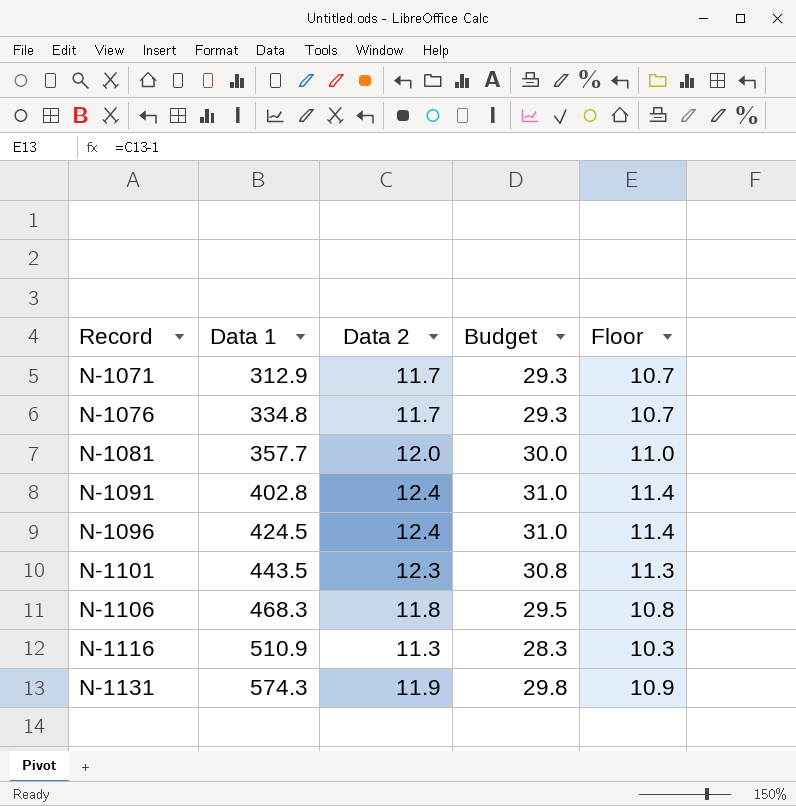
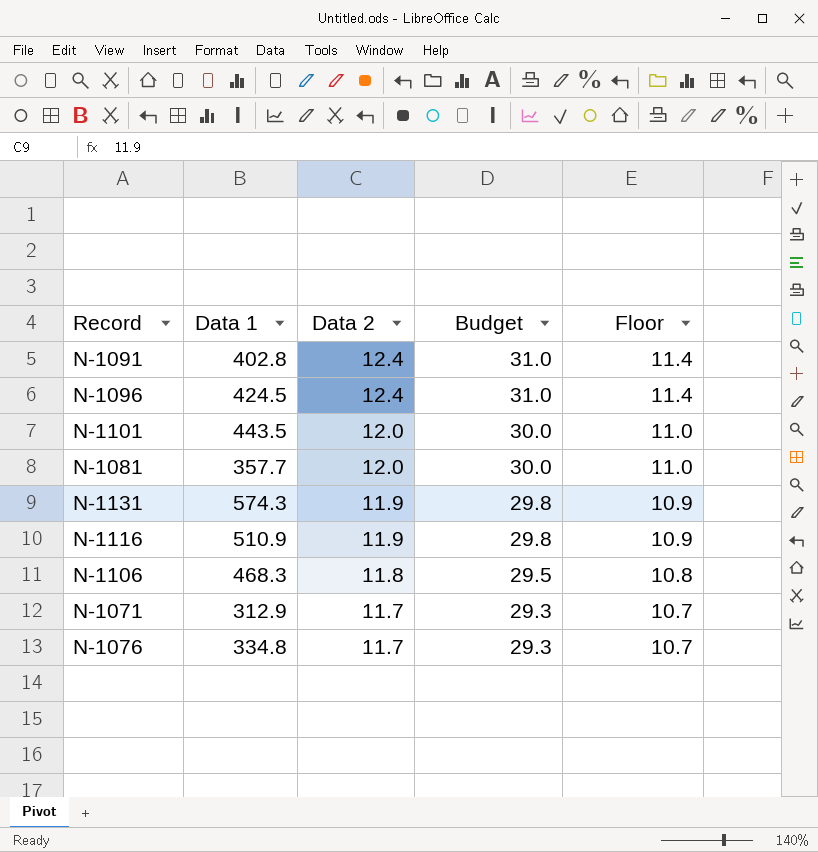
row order: Record ascending -> Data 2 descending
N-1101 | Data 2: 12.3 -> 12.0
N-1101 | Budget: 30.8 -> 30.0
N-1101 | Floor: 11.3 -> 11.0
N-1116 | Data 2: 11.3 -> 11.9
N-1116 | Budget: 28.3 -> 29.8
N-1116 | Floor: 10.3 -> 10.9

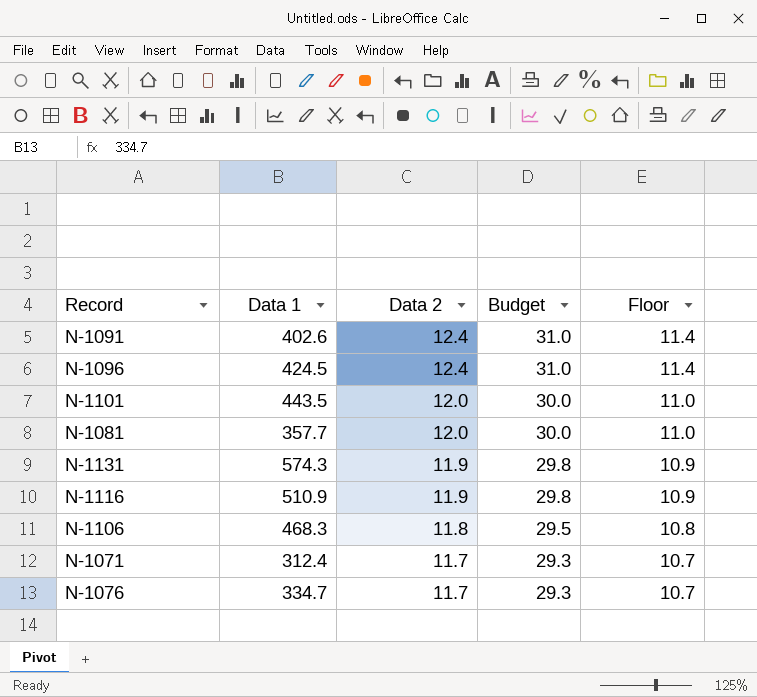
N-1091 | Data 1: 402.8 -> 402.6
N-1071 | Data 1: 312.9 -> 312.4
N-1076 | Data 1: 334.8 -> 334.7

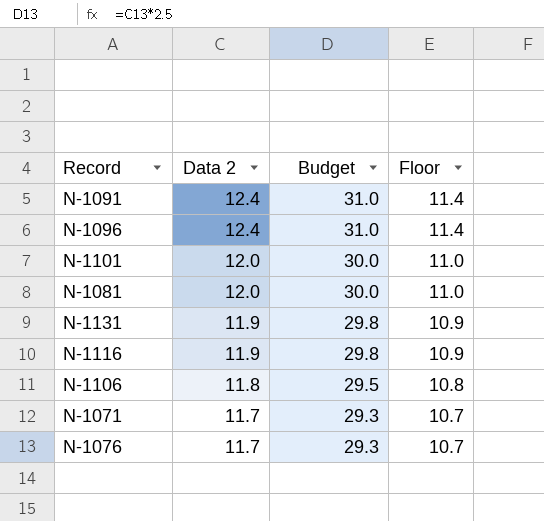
column Data 1 | position: 2 -> none

